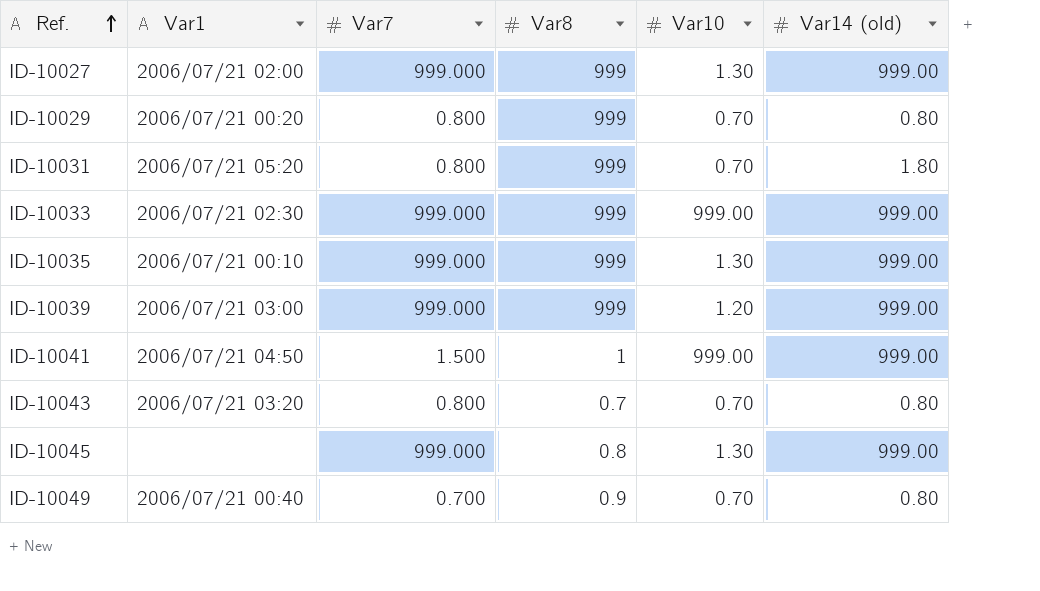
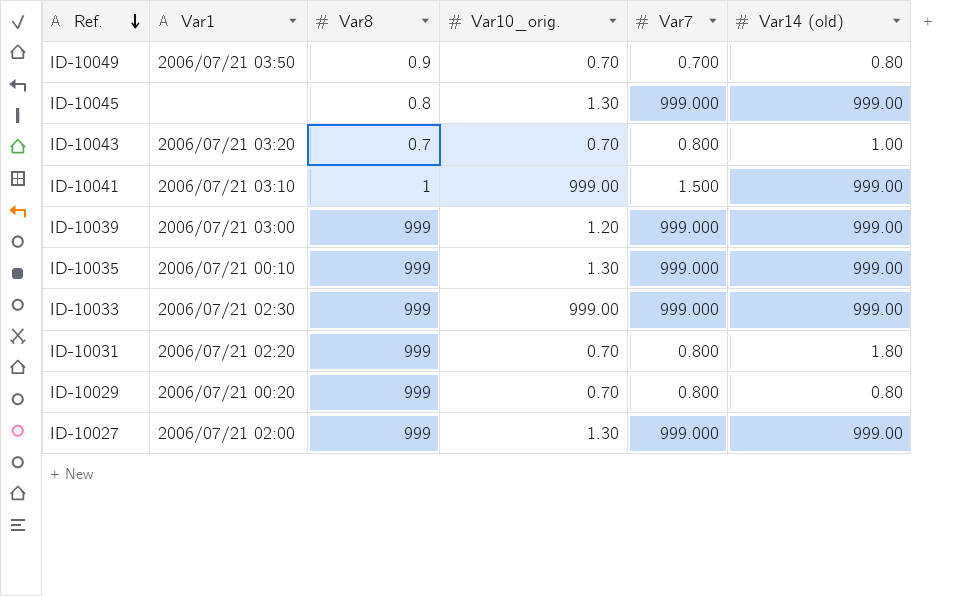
row order: Ref. ascending -> Ref. descending
column name: Var10 -> Var10_orig.
column Var7 | position: 3 -> 5
ID-10049 | Var1: 2006/07/21 00:40 -> 2006/07/21 03:50
ID-10043 | Var14 (old): 0.80 -> 1.00
ID-10041 | Var1: 2006/07/21 04:50 -> 2006/07/21 03:10
ID-10031 | Var1: 2006/07/21 05:20 -> 2006/07/21 02:20

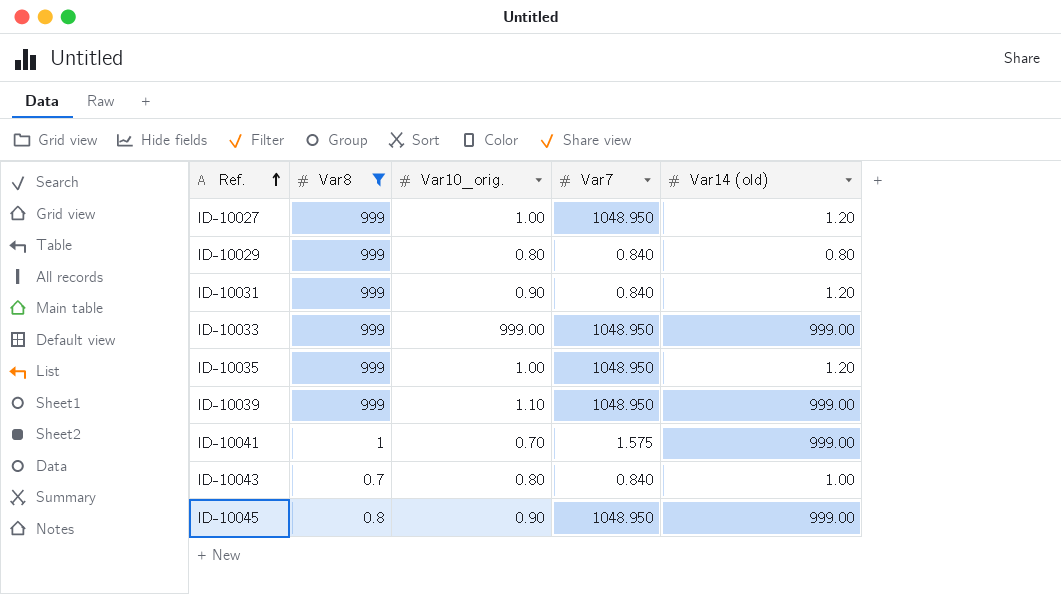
filter: none -> Var8 != 0.9
row order: Ref. descending -> Ref. ascending
column Var1 | position: 2 -> none
ID-10027 | Var10_orig.: 1.30 -> 1.00
ID-10027 | Var7: 999.000 -> 1048.950
ID-10027 | Var14 (old): 999.00 -> 1.20
ID-10029 | Var10_orig.: 0.70 -> 0.80
ID-10029 | Var7: 0.800 -> 0.840
ID-10031 | Var10_orig.: 0.70 -> 0.90
ID-10031 | Var7: 0.800 -> 0.840
ID-10031 | Var14 (old): 1.80 -> 1.20
ID-10033 | Var7: 999.000 -> 1048.950
ID-10035 | Var10_orig.: 1.30 -> 1.00
ID-10035 | Var7: 999.000 -> 1048.950
ID-10035 | Var14 (old): 999.00 -> 1.20
ID-10039 | Var10_orig.: 1.20 -> 1.10
ID-10039 | Var7: 999.000 -> 1048.950
ID-10041 | Var10_orig.: 999.00 -> 0.70
ID-10041 | Var7: 1.500 -> 1.575
ID-10043 | Var10_orig.: 0.70 -> 0.80
ID-10043 | Var7: 0.800 -> 0.840
ID-10045 | Var10_orig.: 1.30 -> 0.90
ID-10045 | Var7: 999.000 -> 1048.950

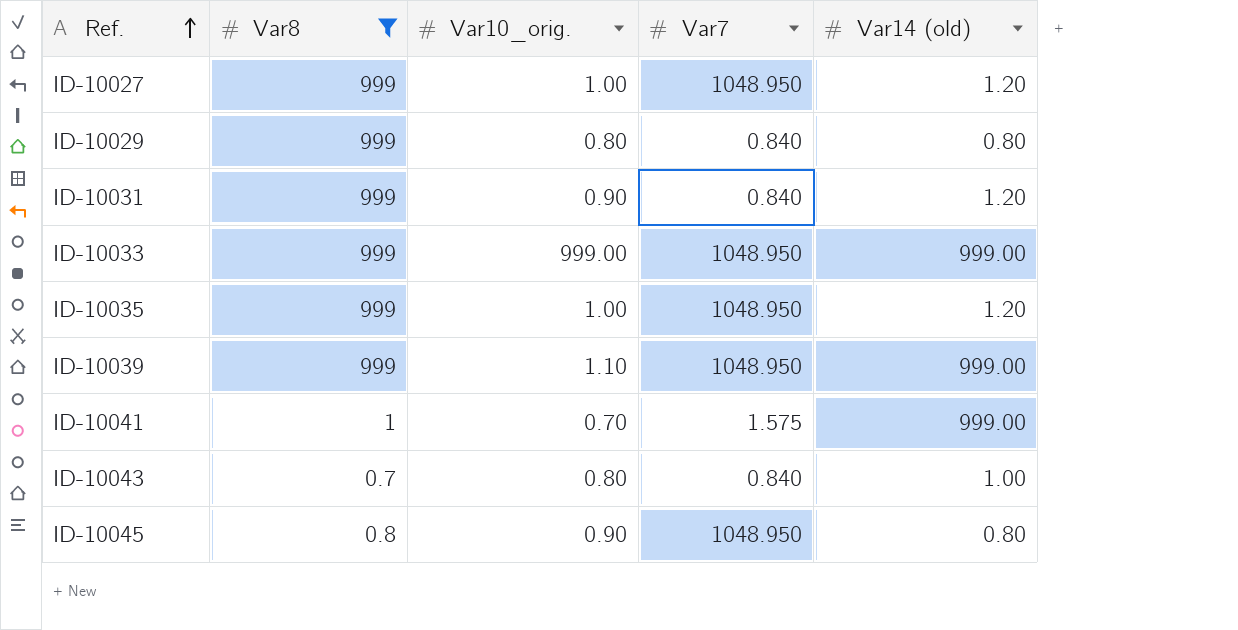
ID-10045 | Var14 (old): 999.00 -> 0.80

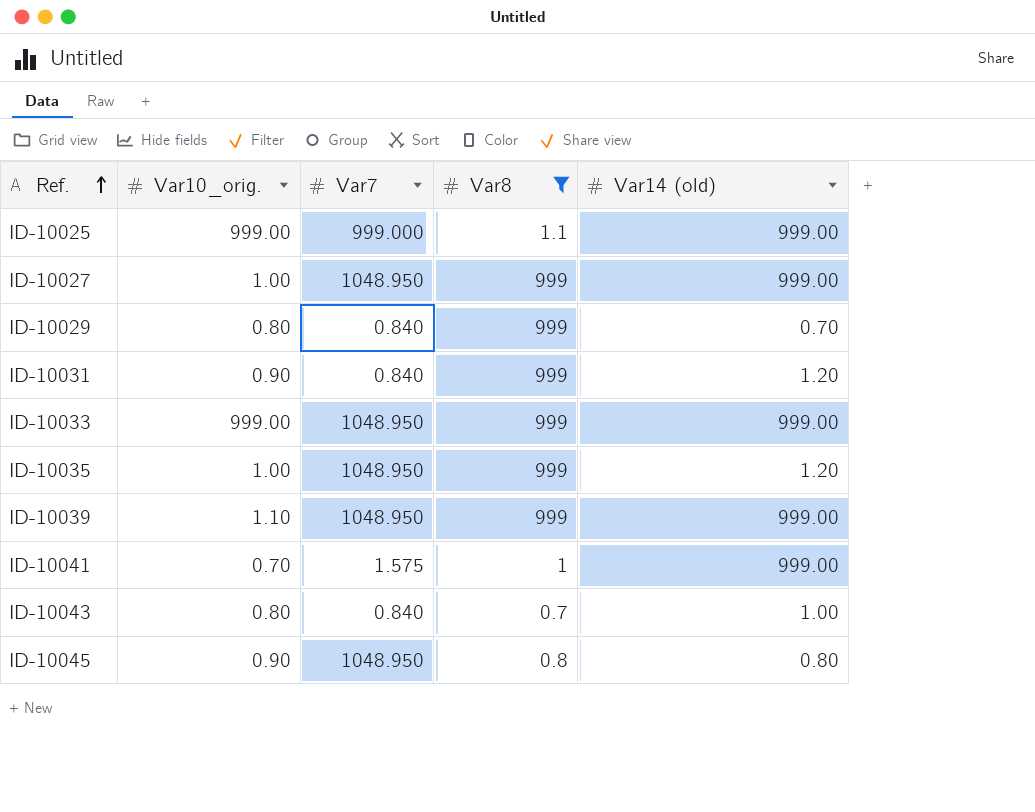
column Var8 | position: 2 -> 4
row ID-10025: none -> 999.00 | 999.000 | 1.1 | 999.00
ID-10027 | Var14 (old): 1.20 -> 999.00
ID-10029 | Var14 (old): 0.80 -> 0.70

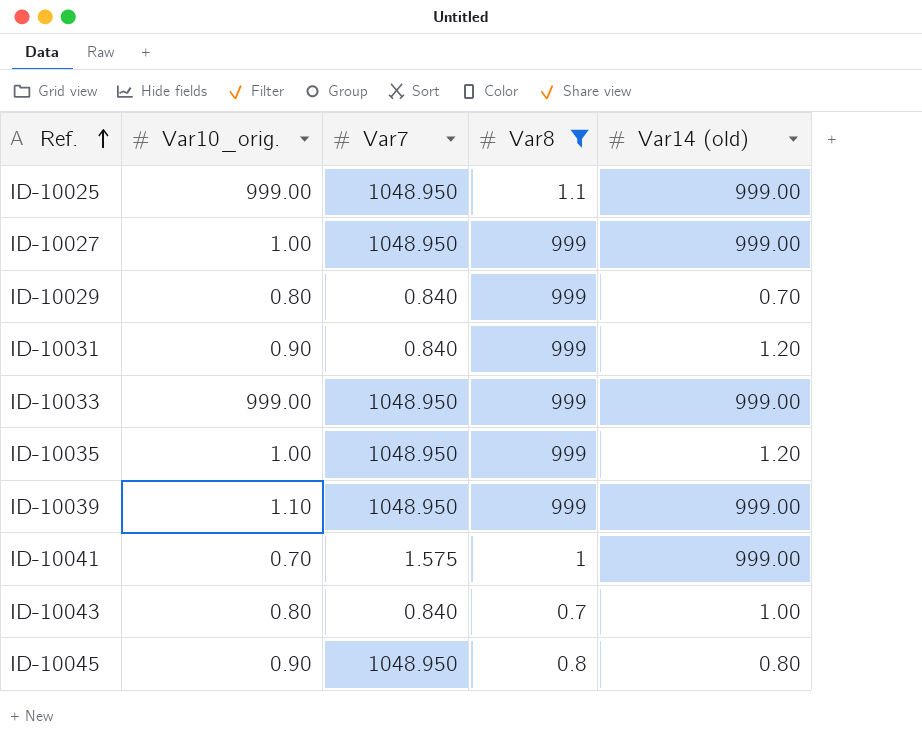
ID-10025 | Var7: 999.000 -> 1048.950

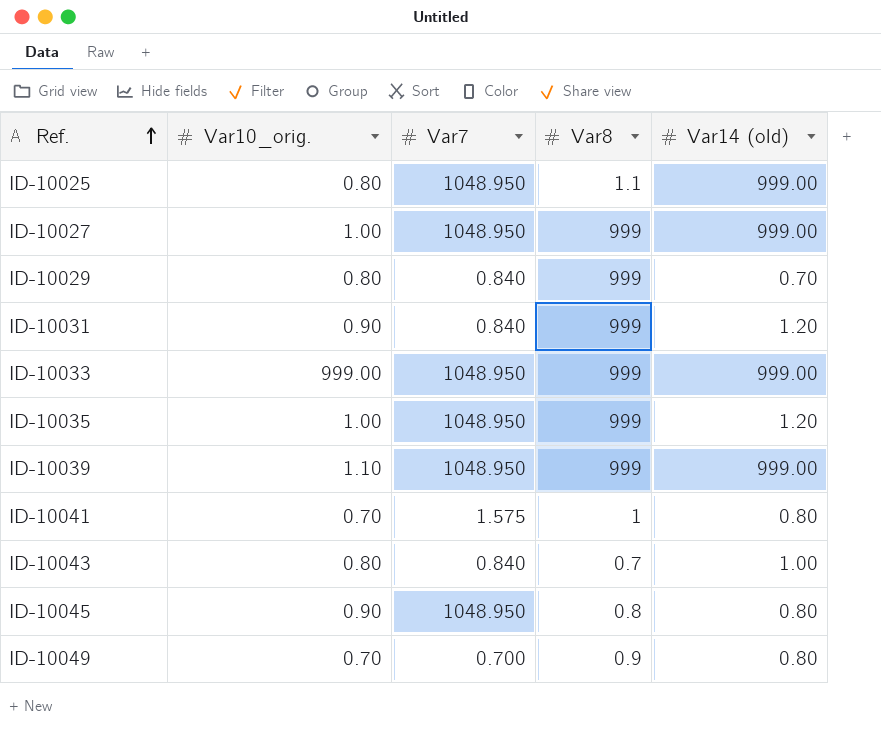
filter: Var8 != 0.9 -> none
ID-10025 | Var10_orig.: 999.00 -> 0.80
ID-10041 | Var14 (old): 999.00 -> 0.80

